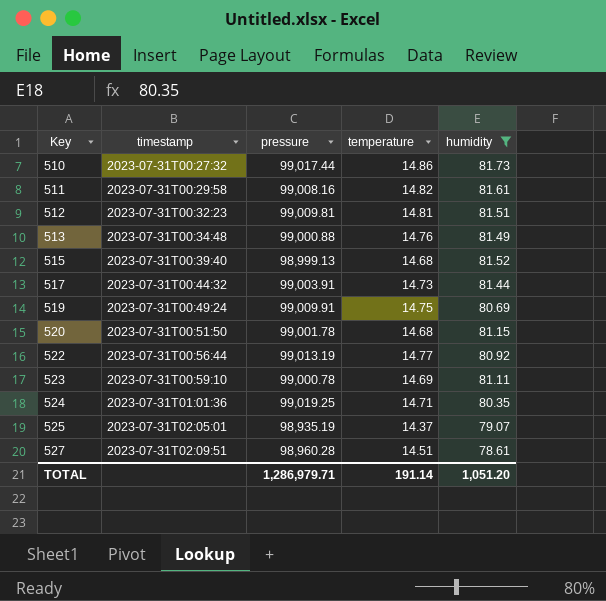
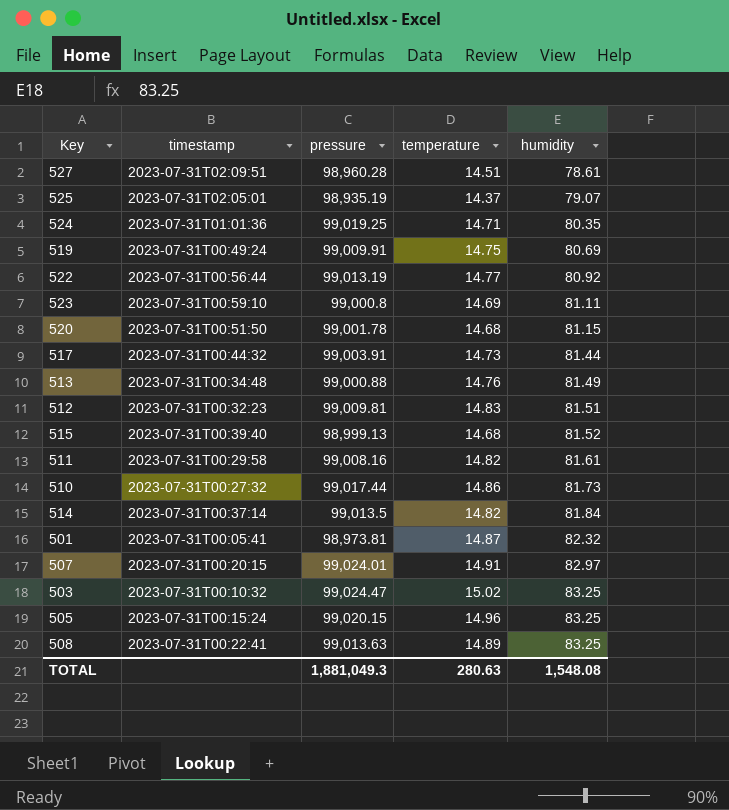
filter: humidity <= 81.73 -> none
row order: Key ascending -> humidity ascending
523 | pressure: 99,000.78 -> 99,000.8
512 | temperature: 14.81 -> 14.83
TOTAL | pressure: 1,286,979.71 -> 1,881,049.3
TOTAL | temperature: 191.14 -> 280.63
TOTAL | humidity: 1,051.20 -> 1,548.08

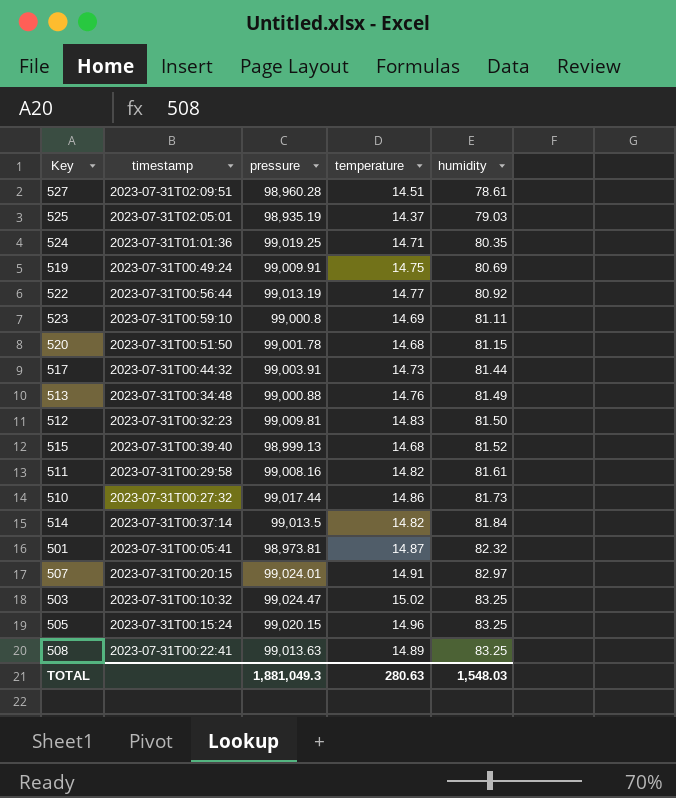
525 | humidity: 79.07 -> 79.03
512 | humidity: 81.51 -> 81.50
TOTAL | humidity: 1,548.08 -> 1,548.03

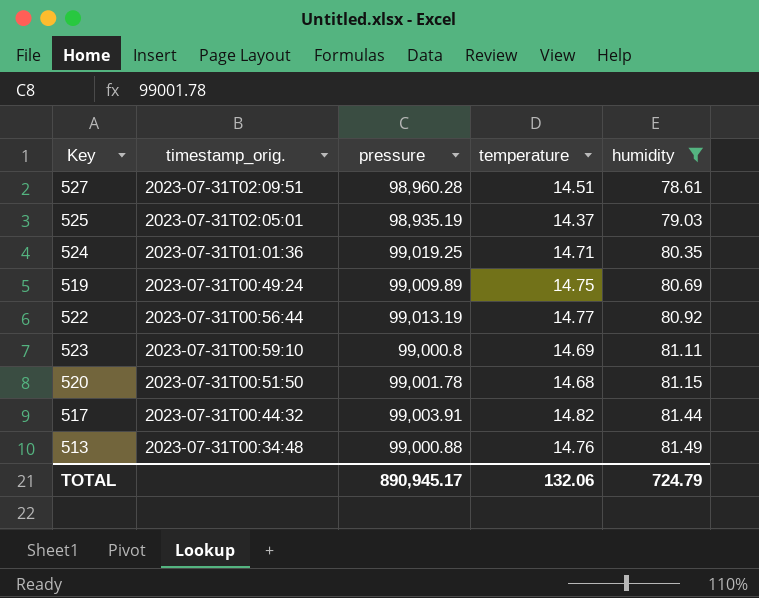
filter: none -> humidity <= 81.49
column name: timestamp -> timestamp_orig.
519 | pressure: 99,009.91 -> 99,009.89
517 | temperature: 14.73 -> 14.82
TOTAL | pressure: 1,881,049.3 -> 890,945.17
TOTAL | temperature: 280.63 -> 132.06
TOTAL | humidity: 1,548.03 -> 724.79

